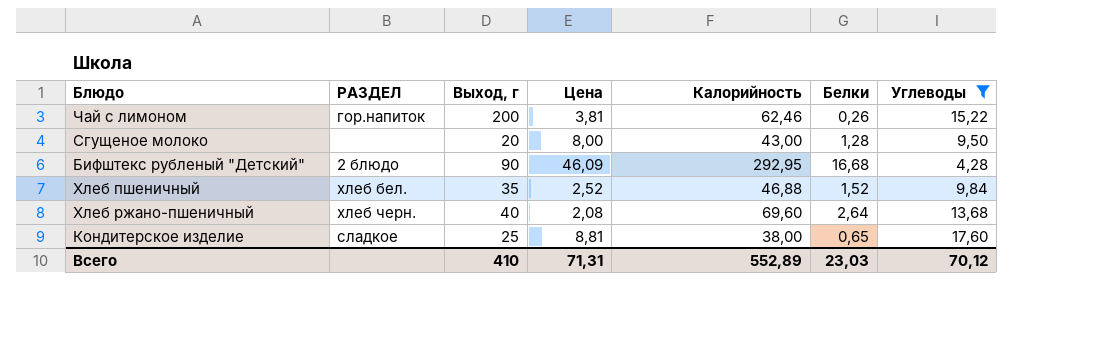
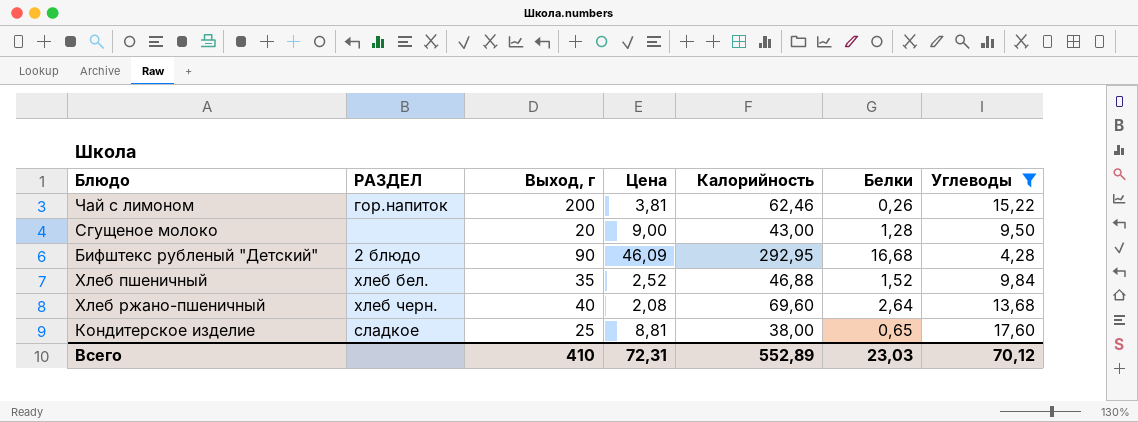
Сгущеное молоко | Цена: 8,00 -> 9,00
Всего | Цена: 71,31 -> 72,31

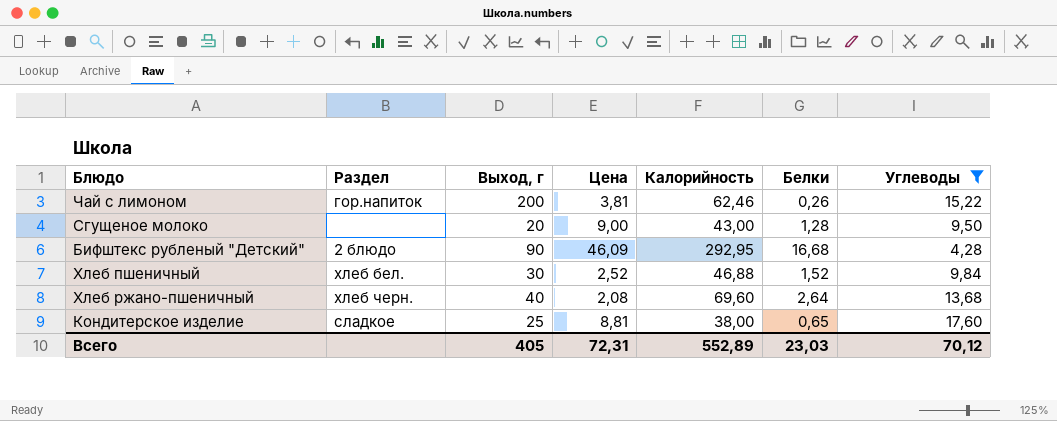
column name: РАЗДЕЛ -> Раздел
Хлеб пшеничный | Выход, г: 35 -> 30
Всего | Выход, г: 410 -> 405

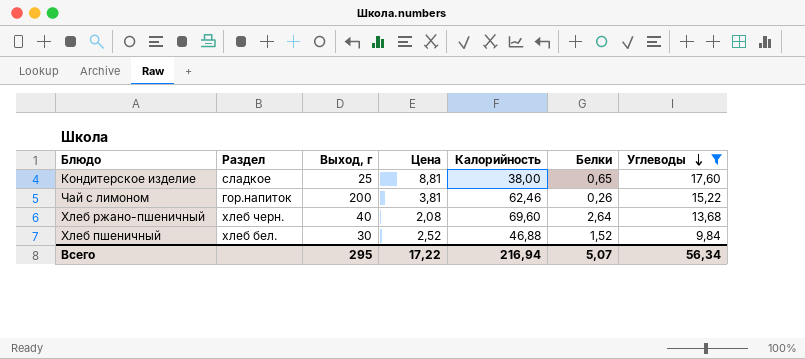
row order: none -> Углеводы descending
row Сгущеное молоко: none | 20 | 9,00 | 43,00 | 1,28 | 9,50 -> none
row Бифштекс рубленый "Детский": 2 блюдо | 90 | 46,09 | 292,95 | 16,68 | 4,28 -> none
Всего | Выход, г: 405 -> 295
Всего | Цена: 72,31 -> 17,22
Всего | Калорийность: 552,89 -> 216,94
Всего | Белки: 23,03 -> 5,07
Всего | Углеводы: 70,12 -> 56,34

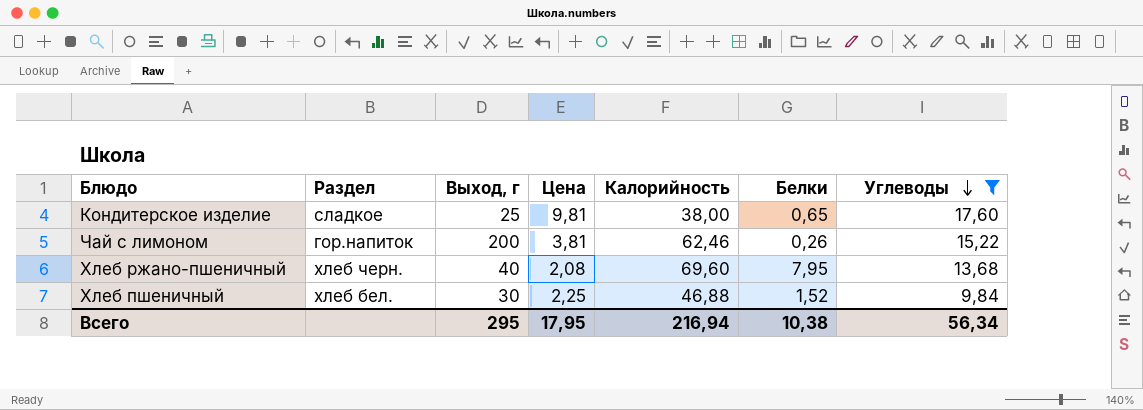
Кондитерское изделие | Цена: 8,81 -> 9,81
Хлеб ржано-пшеничный | Белки: 2,64 -> 7,95
Хлеб пшеничный | Цена: 2,52 -> 2,25
Всего | Цена: 17,22 -> 17,95
Всего | Белки: 5,07 -> 10,38

